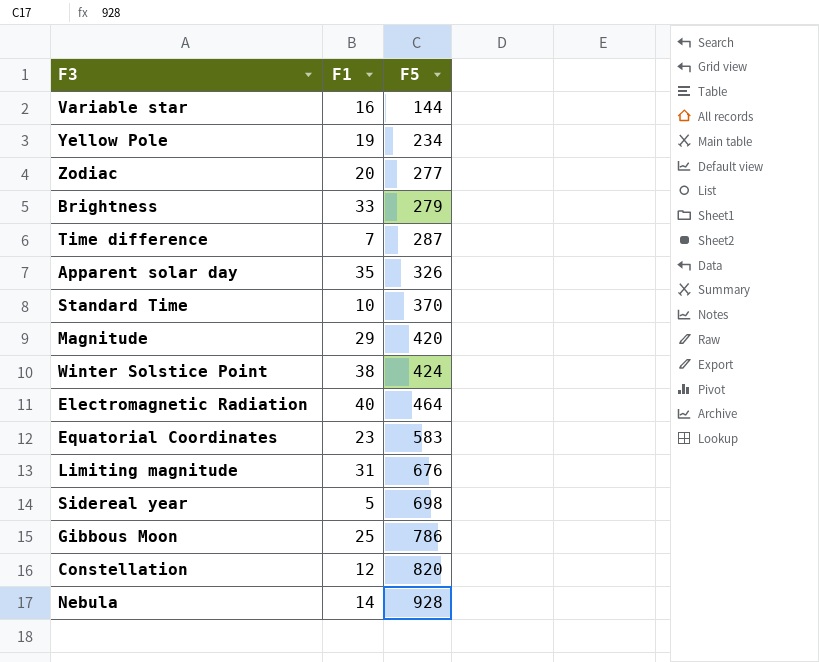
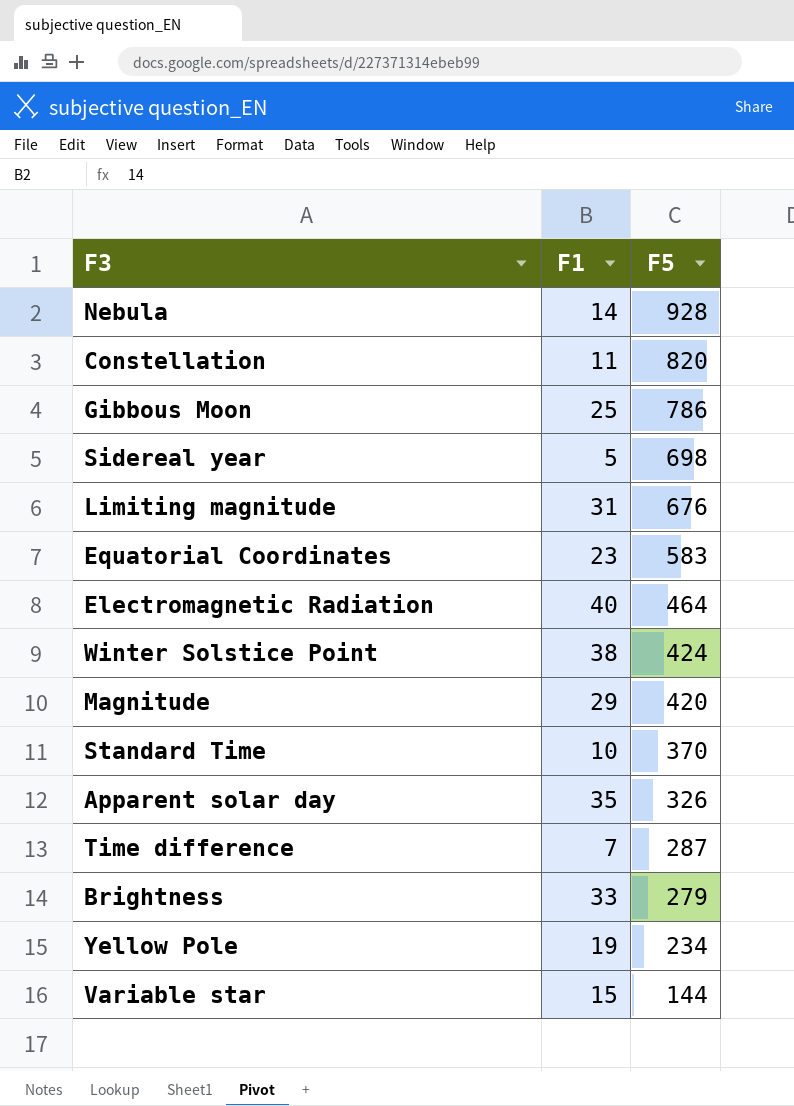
row order: F5 ascending -> F5 descending
row Zodiac: 20 | 277 -> none
Constellation | F1: 12 -> 11
Variable star | F1: 16 -> 15

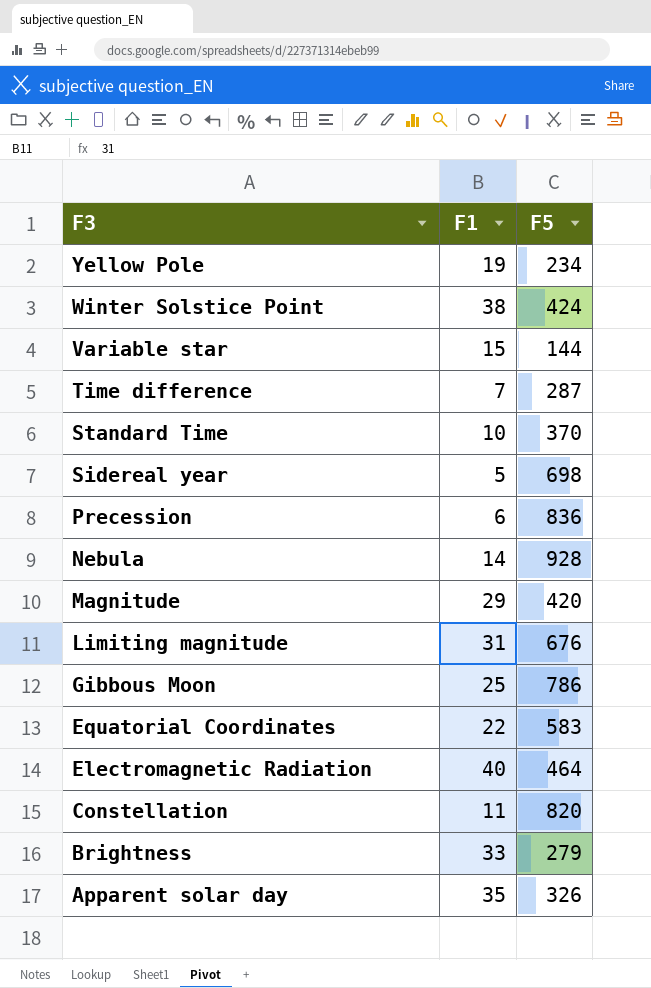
row order: F5 descending -> F3 descending
row Precession: none -> 6 | 836
Equatorial Coordinates | F1: 23 -> 22

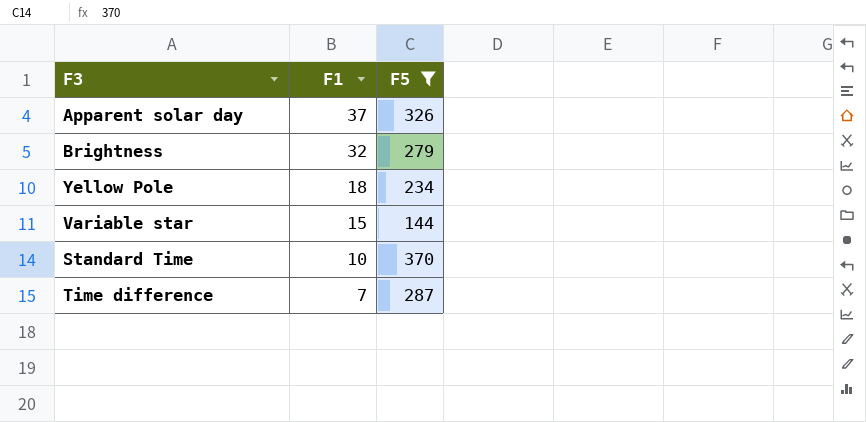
filter: none -> F5 <= 370
row order: F3 descending -> F1 descending
Apparent solar day | F1: 35 -> 37
Brightness | F1: 33 -> 32
Yellow Pole | F1: 19 -> 18

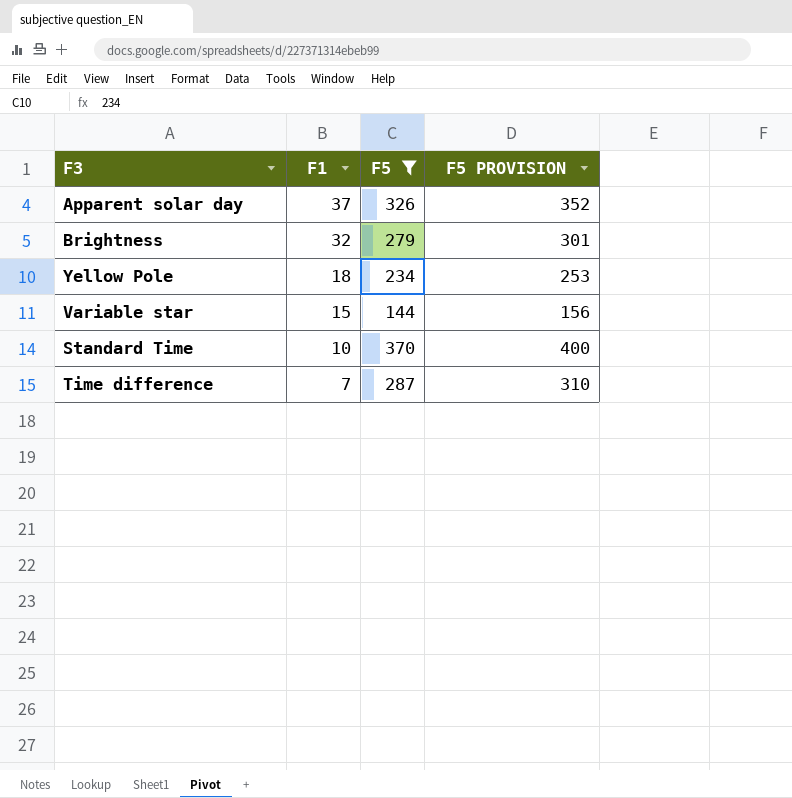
column F5 PROVISION | formula: none -> [F5] * 1.08

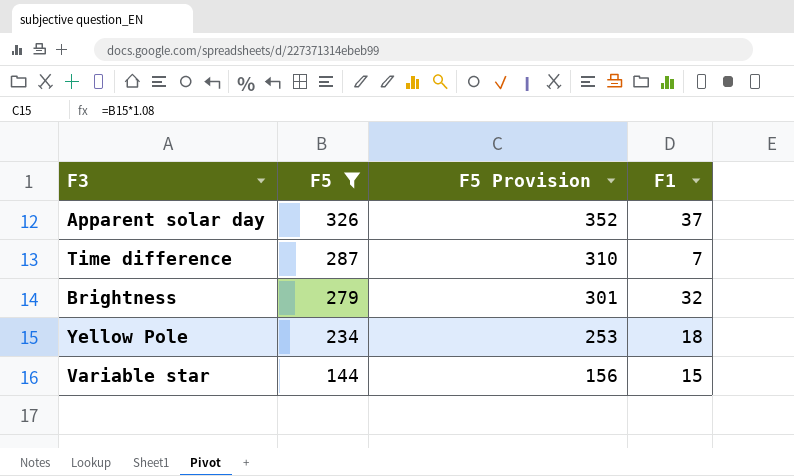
row order: F1 descending -> F5 descending
column name: F5 PROVISION -> F5 Provision
column F1 | position: 2 -> 4
row Standard Time: 10 | 370 | 400 -> none

